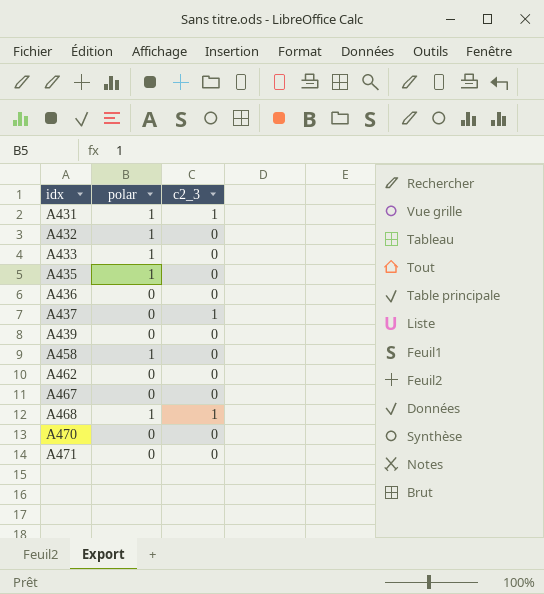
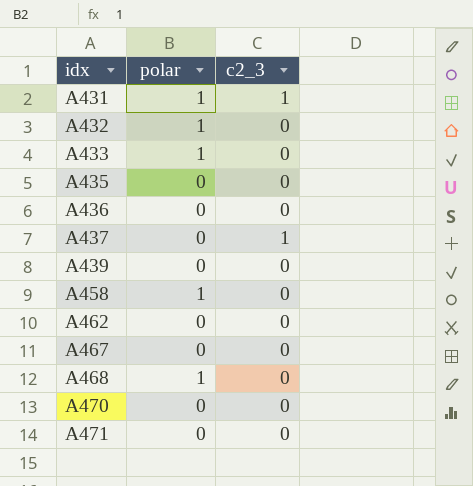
A435 | polar: 1 -> 0
A468 | c2_3: 1 -> 0

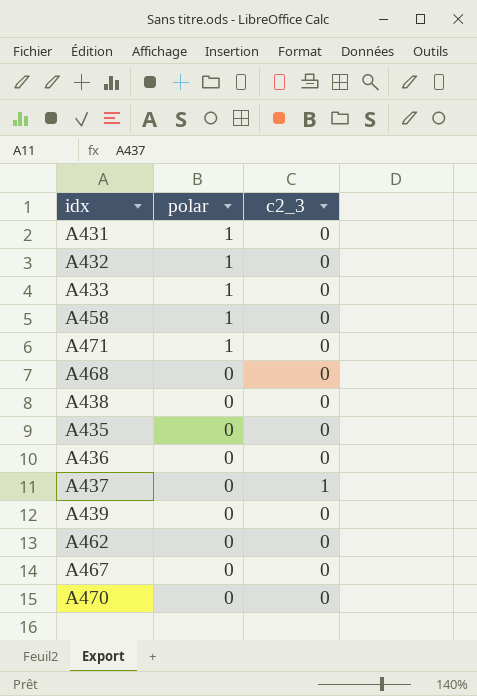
row order: idx ascending -> polar descending
A431 | c2_3: 1 -> 0
A471 | polar: 0 -> 1
A468 | polar: 1 -> 0
row A438: none -> 0 | 0

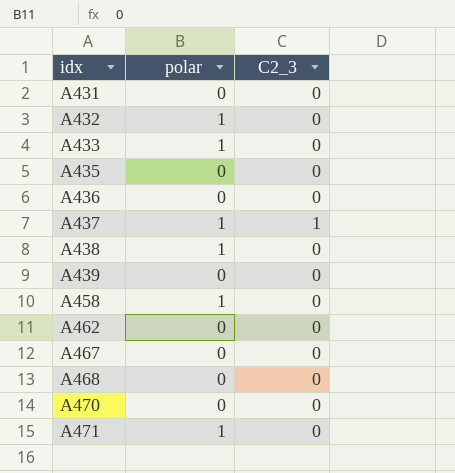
row order: polar descending -> idx ascending
column name: c2_3 -> C2_3
A431 | polar: 1 -> 0
A437 | polar: 0 -> 1
A438 | polar: 0 -> 1

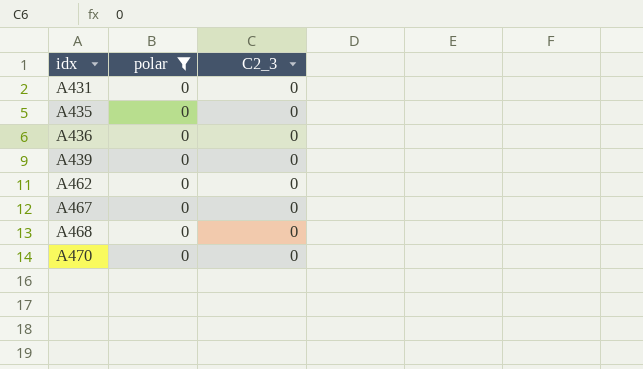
filter: none -> polar = 0

